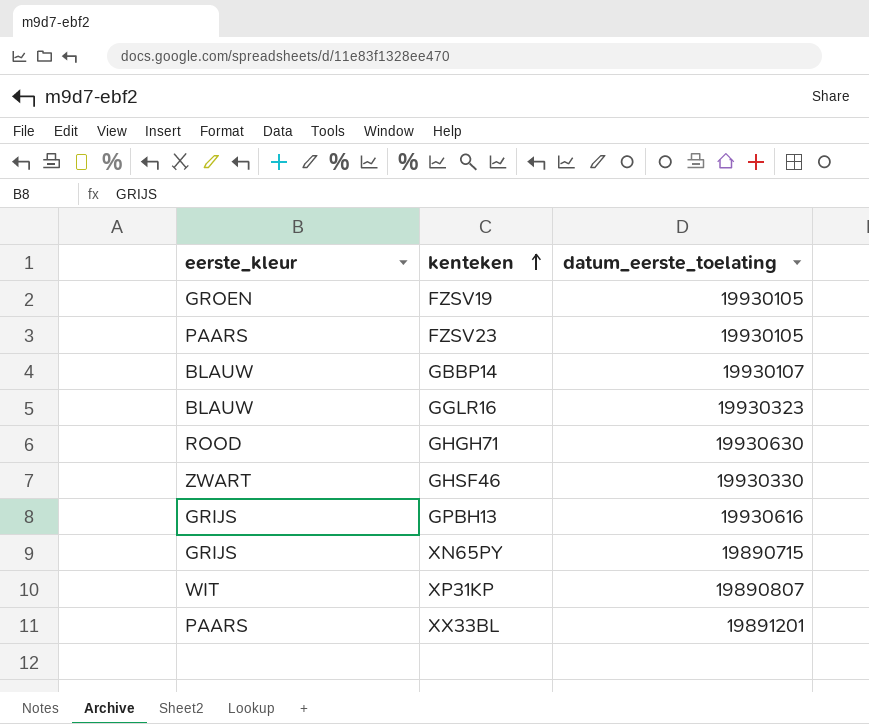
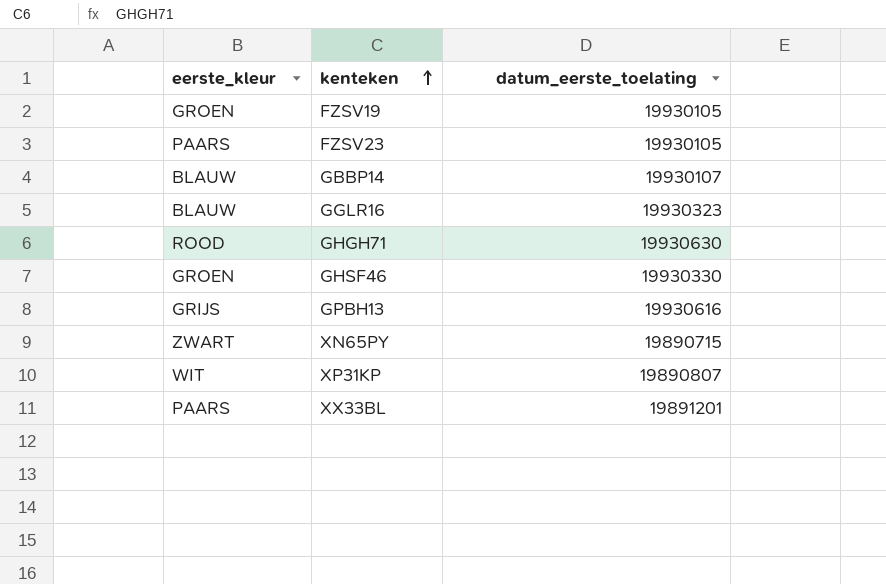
GHSF46 | eerste_kleur: ZWART -> GROEN
XN65PY | eerste_kleur: GRIJS -> ZWART

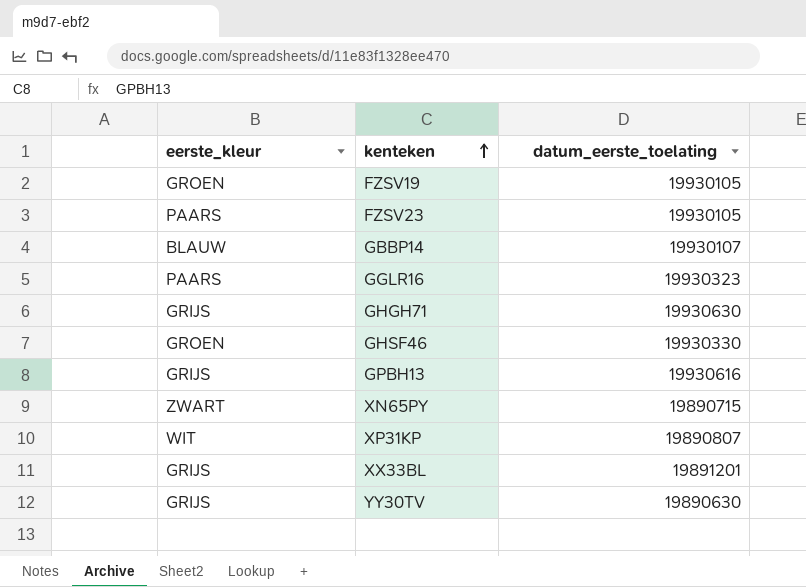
GGLR16 | eerste_kleur: BLAUW -> PAARS
GHGH71 | eerste_kleur: ROOD -> GRIJS
XX33BL | eerste_kleur: PAARS -> GRIJS
row YY30TV: none -> GRIJS | 19890630

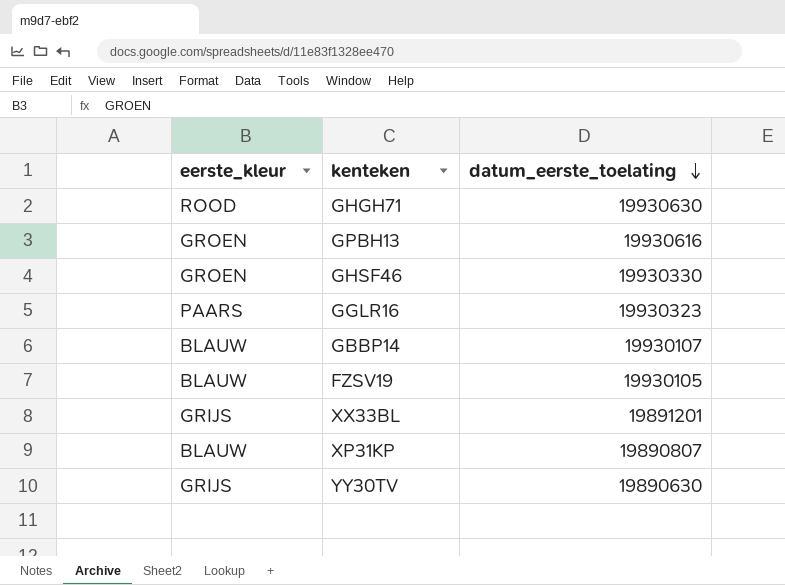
row order: kenteken ascending -> datum_eerste_toelating descending
row FZSV23: PAARS | 19930105 -> none
row XN65PY: ZWART | 19890715 -> none
GHGH71 | eerste_kleur: GRIJS -> ROOD
GPBH13 | eerste_kleur: GRIJS -> GROEN
FZSV19 | eerste_kleur: GROEN -> BLAUW
XP31KP | eerste_kleur: WIT -> BLAUW

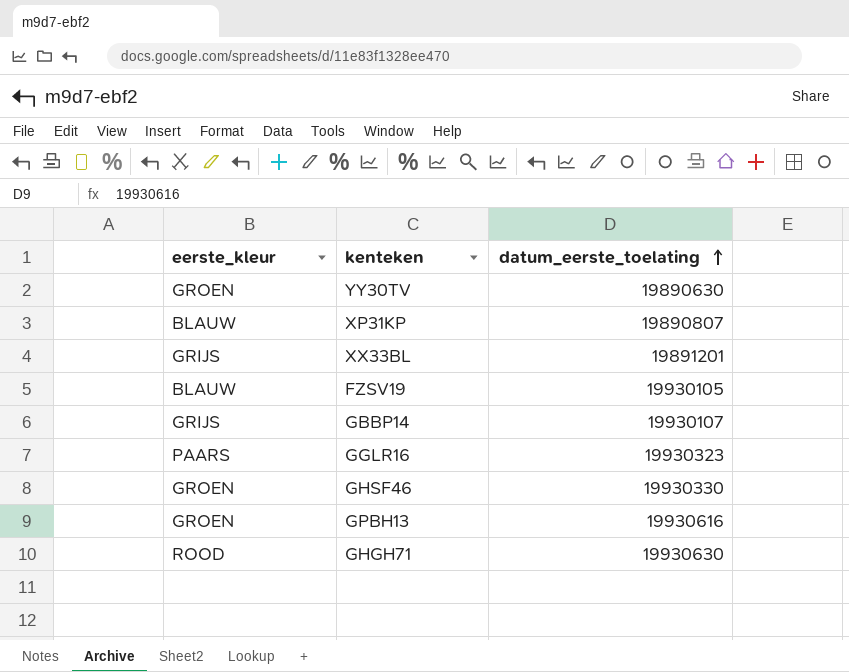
row order: datum_eerste_toelating descending -> datum_eerste_toelating ascending
YY30TV | eerste_kleur: GRIJS -> GROEN
GBBP14 | eerste_kleur: BLAUW -> GRIJS

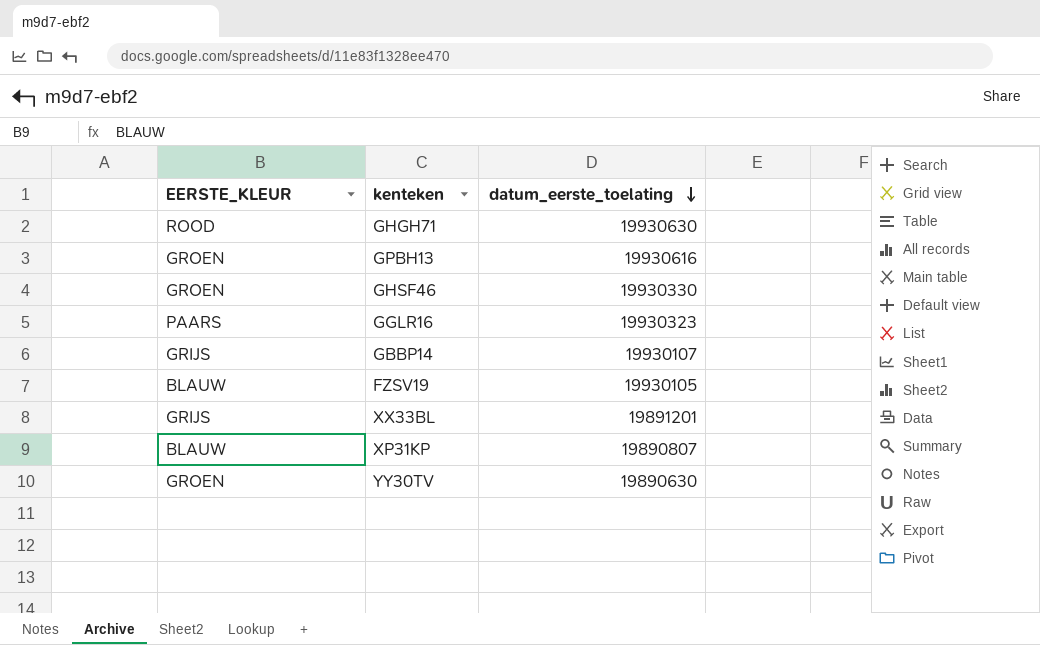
row order: datum_eerste_toelating ascending -> datum_eerste_toelating descending
column name: eerste_kleur -> EERSTE_KLEUR

